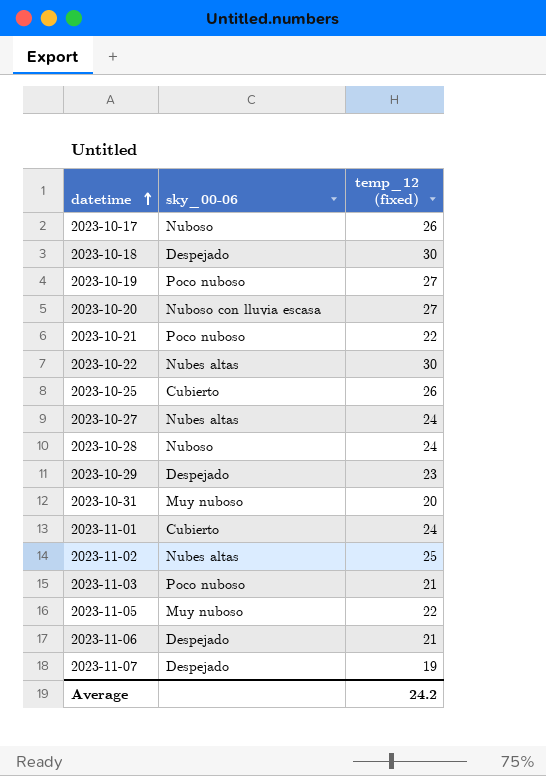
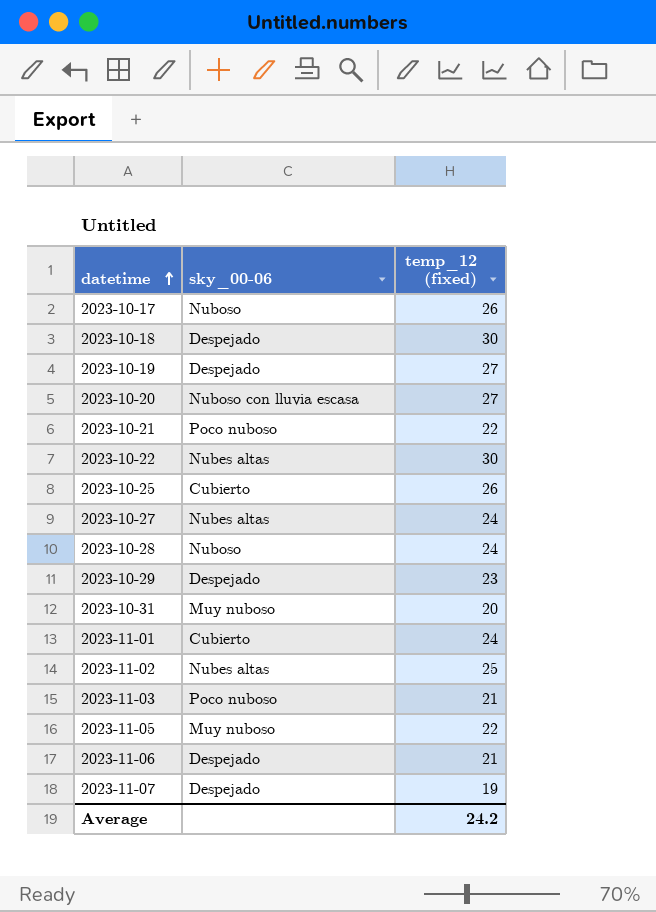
2023-10-19 | sky_00-06: Poco nuboso -> Despejado

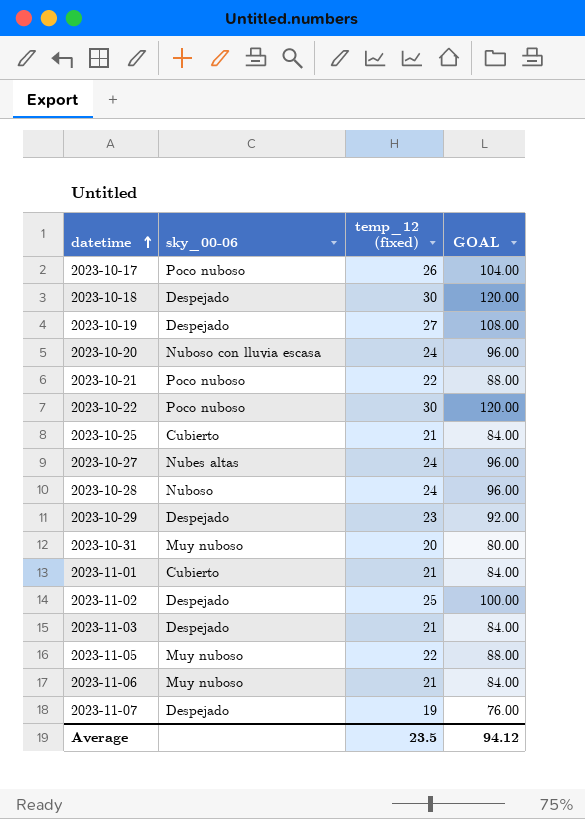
column GOAL | formula: none -> [temp_12 (fixed)] * 4
2023-10-17 | sky_00-06: Nuboso -> Poco nuboso
2023-10-20 | temp_12 (fixed): 27 -> 24
2023-10-22 | sky_00-06: Nubes altas -> Poco nuboso
2023-10-25 | temp_12 (fixed): 26 -> 21
2023-11-01 | temp_12 (fixed): 24 -> 21
2023-11-02 | sky_00-06: Nubes altas -> Despejado
2023-11-03 | sky_00-06: Poco nuboso -> Despejado
2023-11-06 | sky_00-06: Despejado -> Muy nuboso
Average | temp_12 (fixed): 24.2 -> 23.5

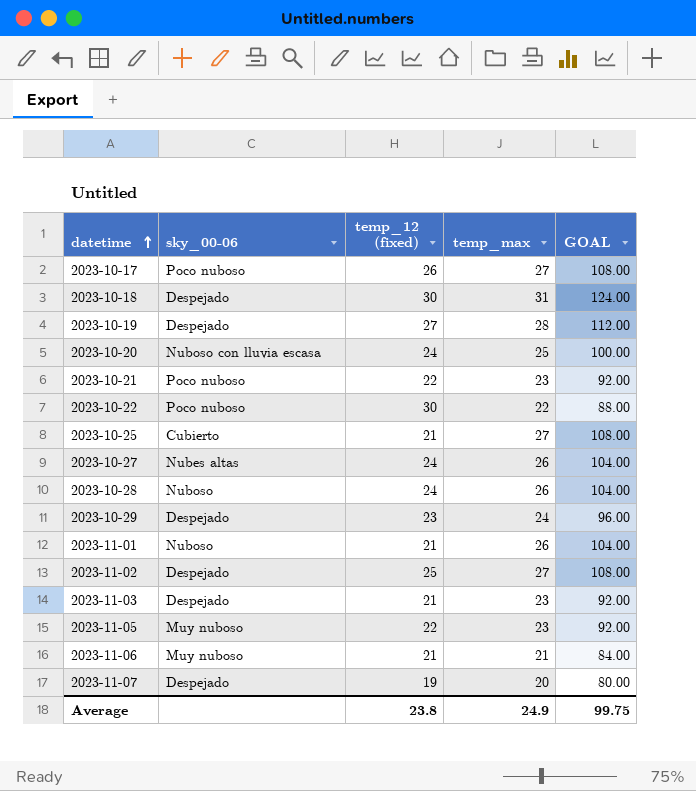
column temp_max | position: none -> 4
column GOAL | formula: [temp_12 (fixed)] * 4 -> [temp_max] * 4
row 2023-10-31: Muy nuboso | 20 | 80.00 -> none
2023-11-01 | sky_00-06: Cubierto -> Nuboso
Average | temp_12 (fixed): 23.5 -> 23.8
Average | GOAL: 94.12 -> 99.75

